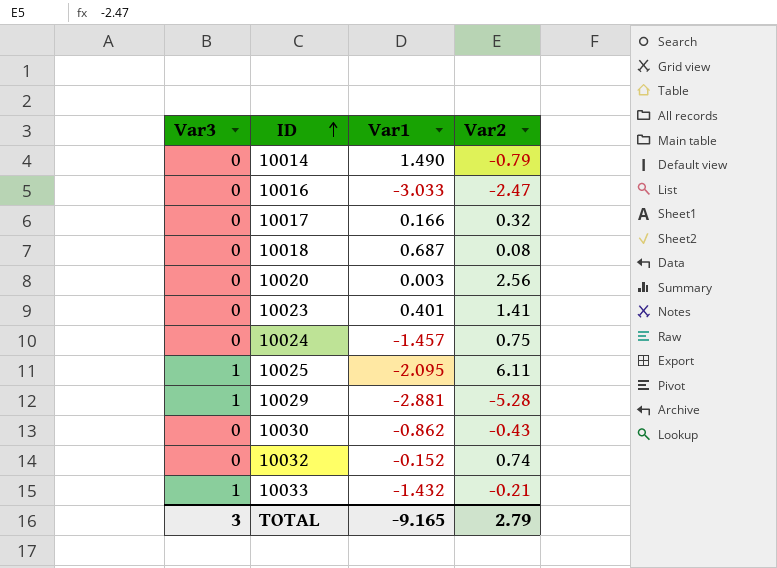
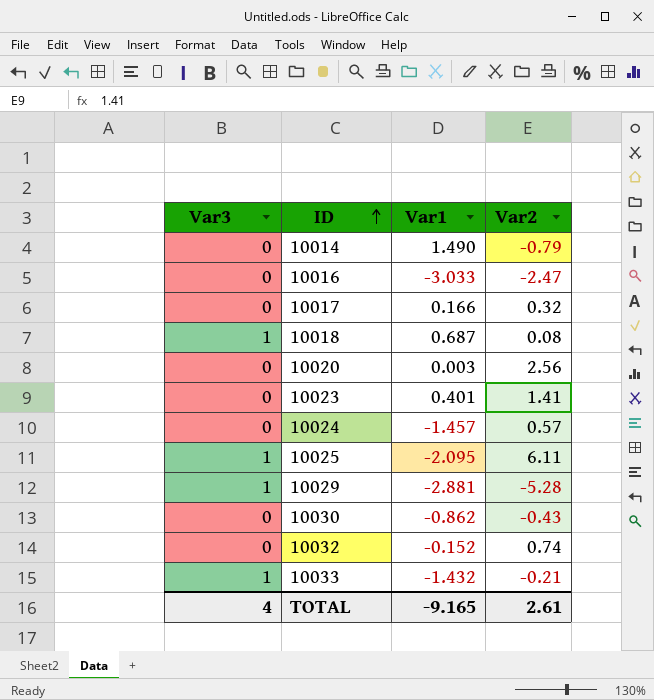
10018 | Var3: 0 -> 1
10024 | Var2: 0.75 -> 0.57
TOTAL | Var3: 3 -> 4
TOTAL | Var2: 2.79 -> 2.61

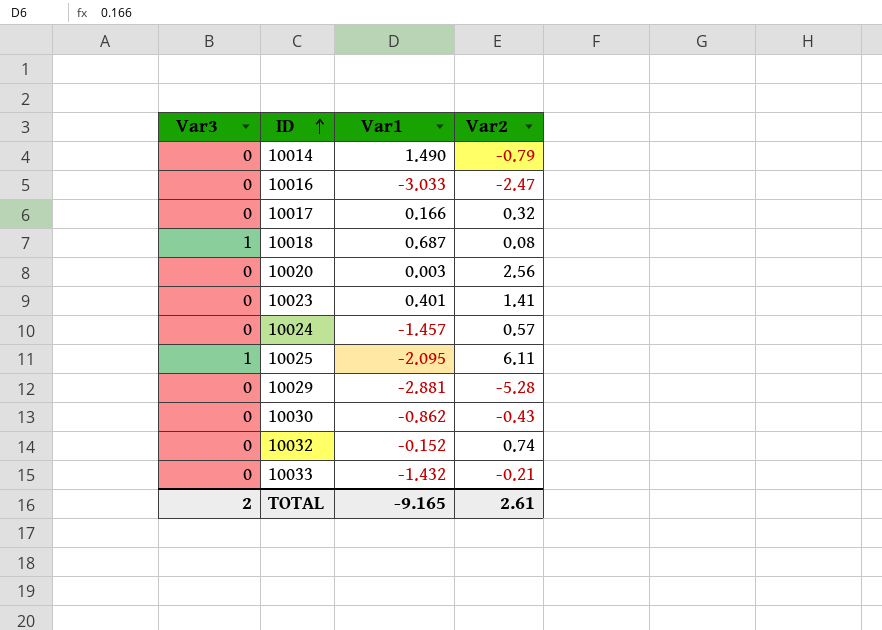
10029 | Var3: 1 -> 0
10033 | Var3: 1 -> 0
TOTAL | Var3: 4 -> 2

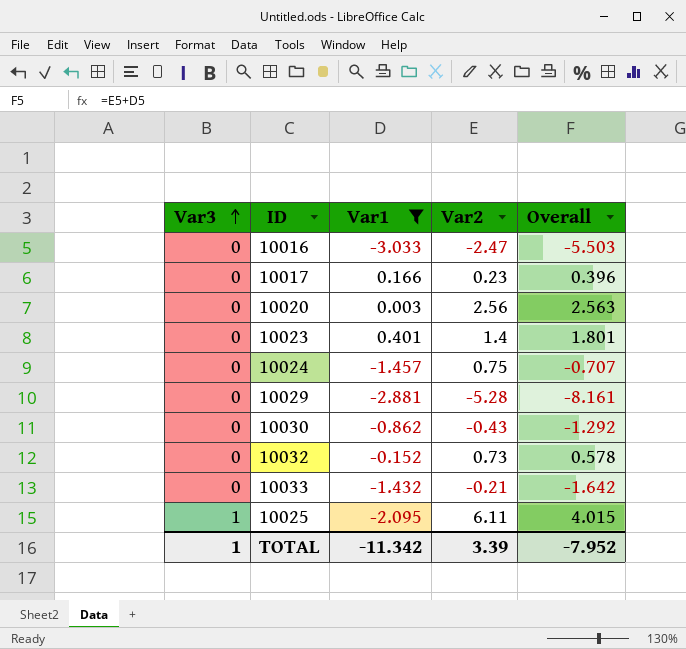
filter: none -> Var1 <= 0.401
row order: ID ascending -> Var3 ascending
column Overall | formula: none -> [Var1] + [Var2]
10017 | Var2: 0.32 -> 0.23
10023 | Var2: 1.41 -> 1.4
10024 | Var2: 0.57 -> 0.75
10032 | Var2: 0.74 -> 0.73
TOTAL | Var3: 2 -> 1
TOTAL | Var1: -9.165 -> -11.342
TOTAL | Var2: 2.61 -> 3.39

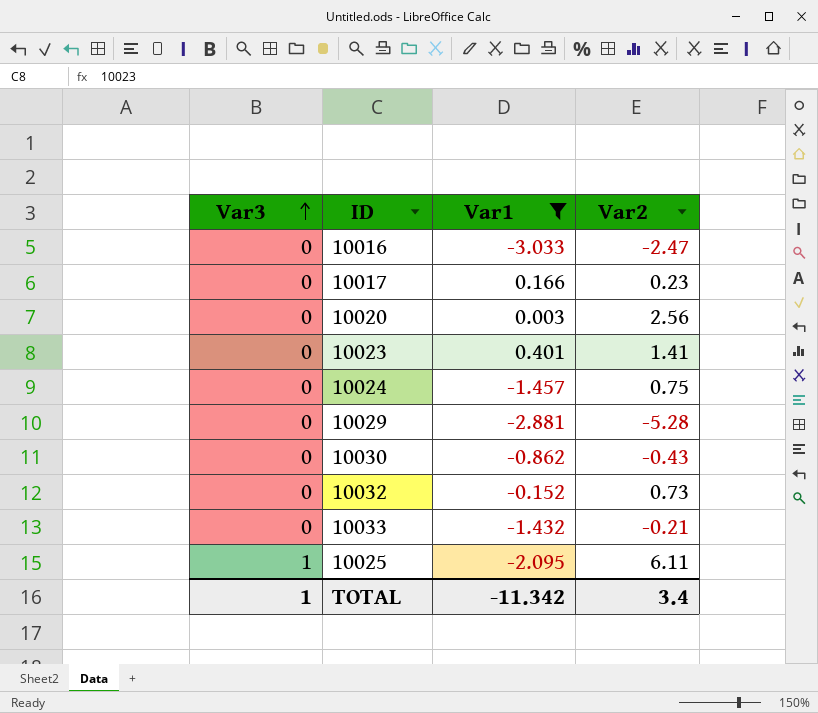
column Overall | formula: [Var1] + [Var2] -> none
10023 | Var2: 1.4 -> 1.41
TOTAL | Var2: 3.39 -> 3.4

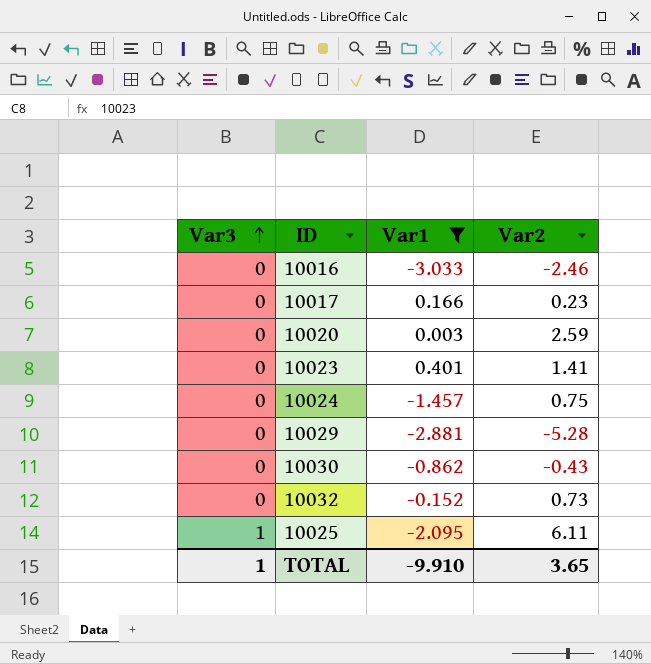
row 10033: 0 | -1.432 | -0.21 -> none
10016 | Var2: -2.47 -> -2.46
10020 | Var2: 2.56 -> 2.59
TOTAL | Var1: -11.342 -> -9.910
TOTAL | Var2: 3.4 -> 3.65

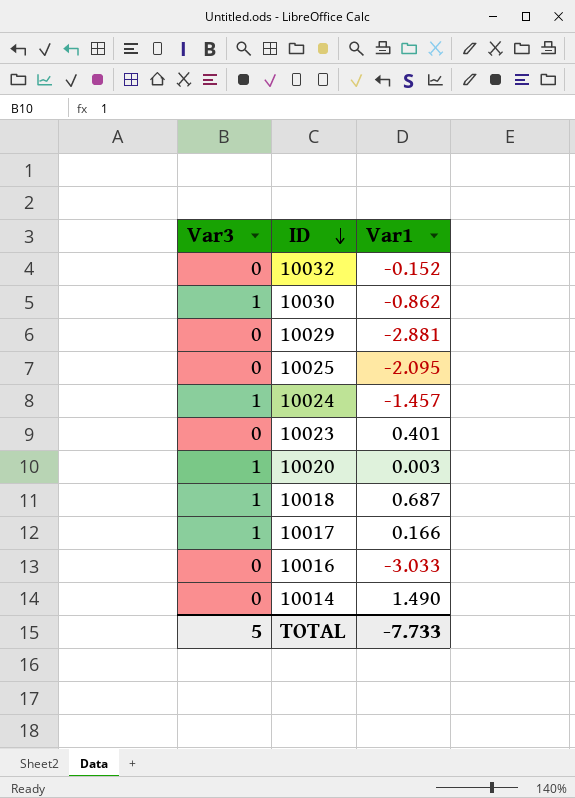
filter: Var1 <= 0.401 -> none
row order: Var3 ascending -> ID descending
column Var2 | position: 4 -> none
10030 | Var3: 0 -> 1
10025 | Var3: 1 -> 0
10024 | Var3: 0 -> 1
10020 | Var3: 0 -> 1
10017 | Var3: 0 -> 1
TOTAL | Var3: 1 -> 5
TOTAL | Var1: -9.910 -> -7.733

